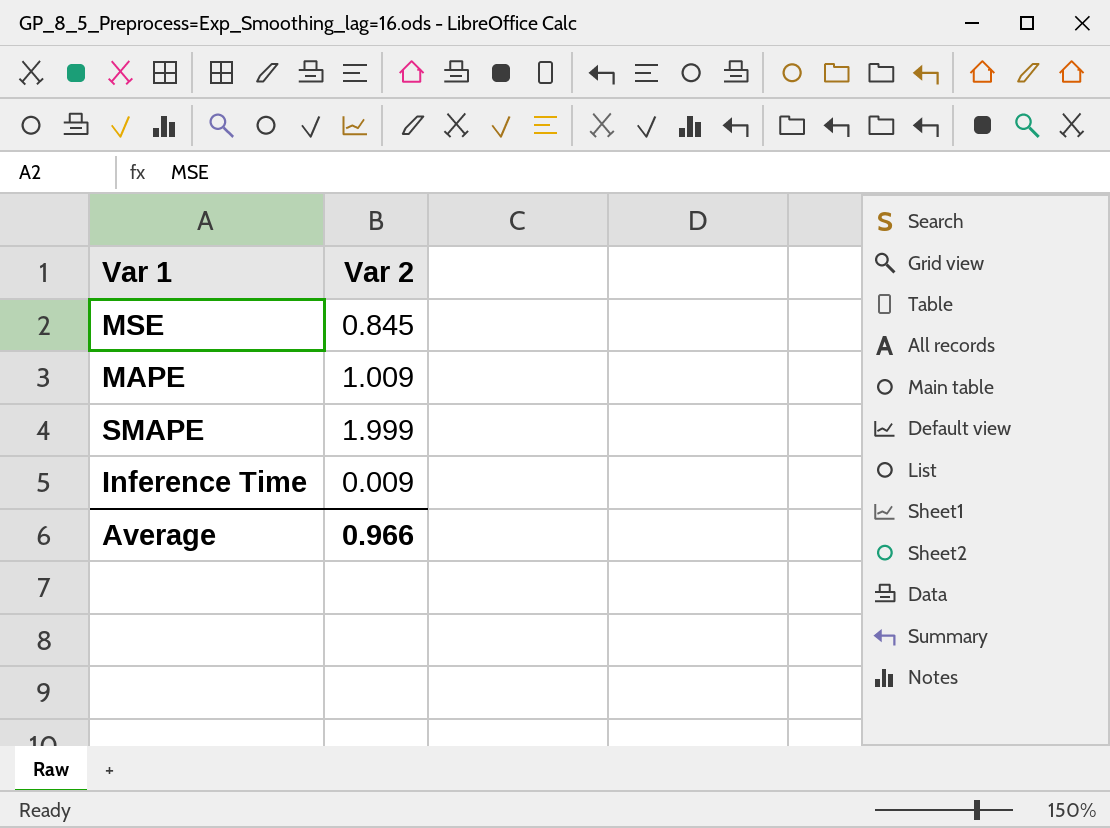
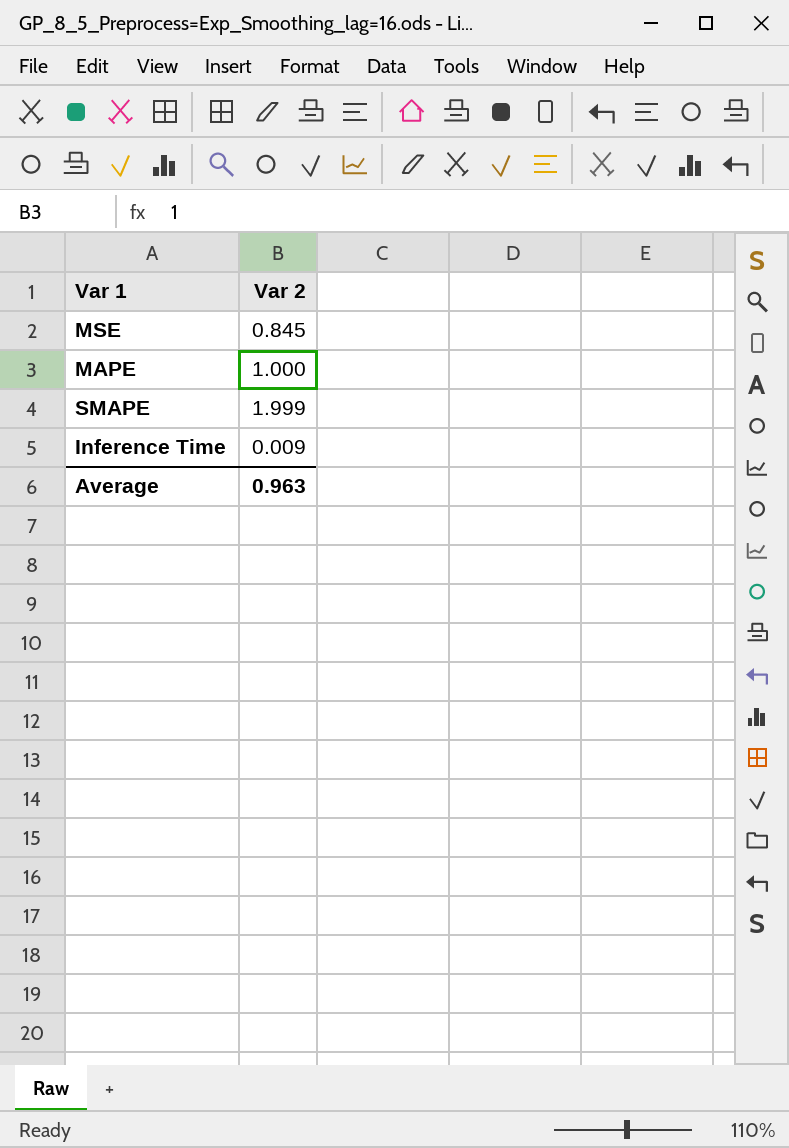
MAPE | Var 2: 1.009 -> 1.000
Average | Var 2: 0.966 -> 0.963

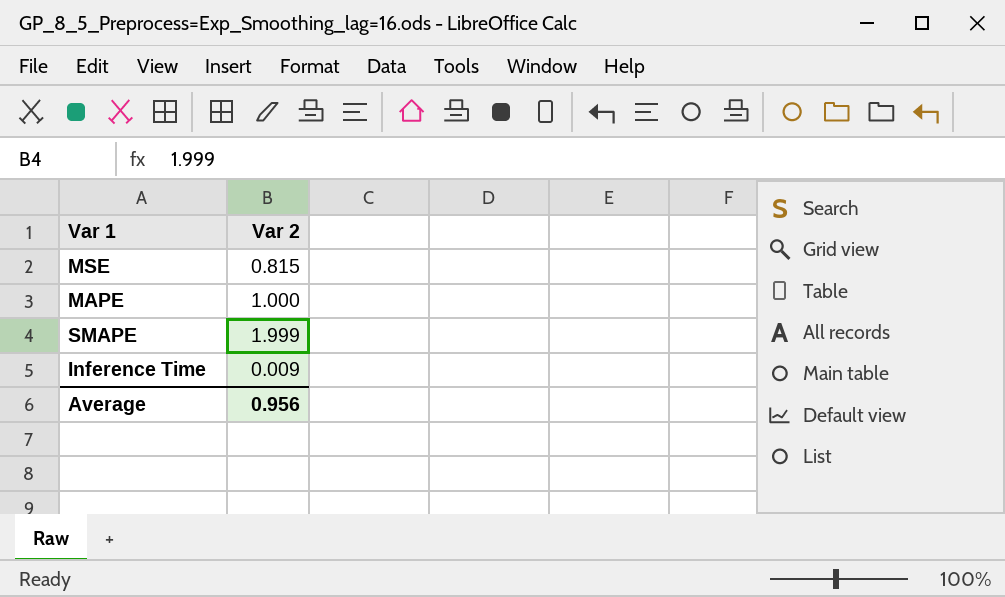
MSE | Var 2: 0.845 -> 0.815
Average | Var 2: 0.963 -> 0.956

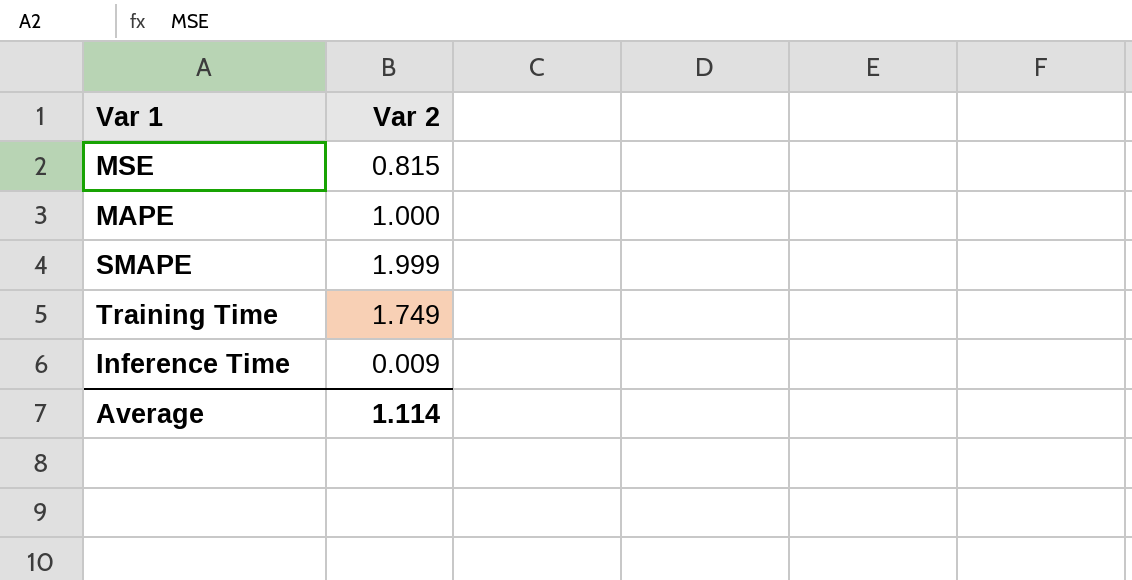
row Training Time: none -> 1.749
Average | Var 2: 0.956 -> 1.114

